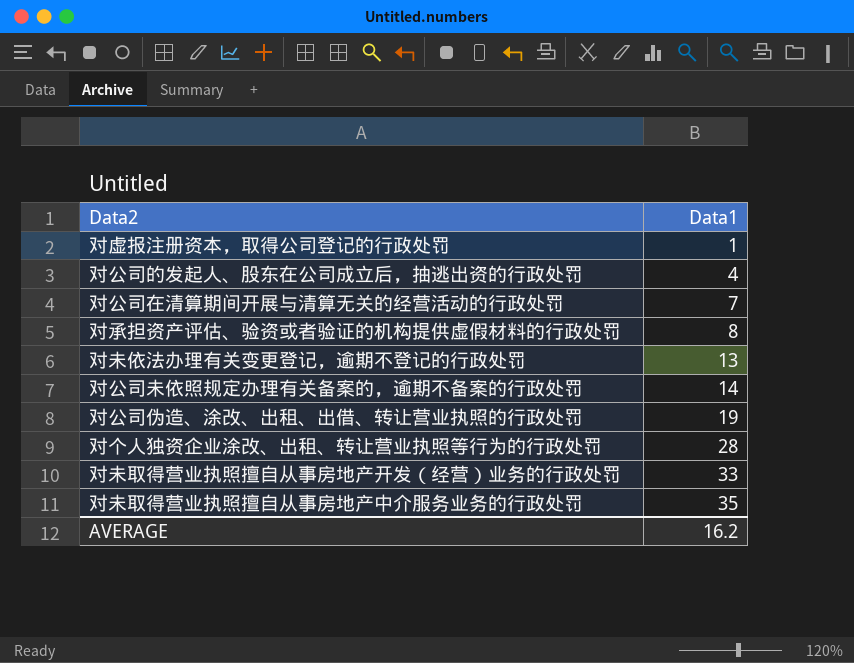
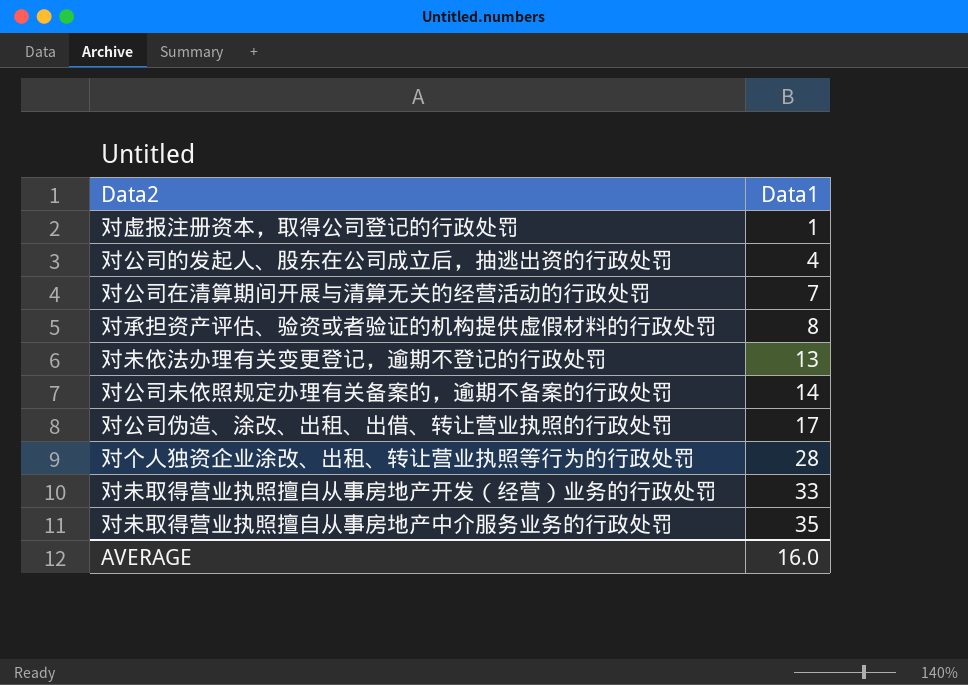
对公司伪造、涂改、出租、出借、转让营业执照的行政处罚 | Data1: 19 -> 17
AVERAGE | Data1: 16.2 -> 16.0

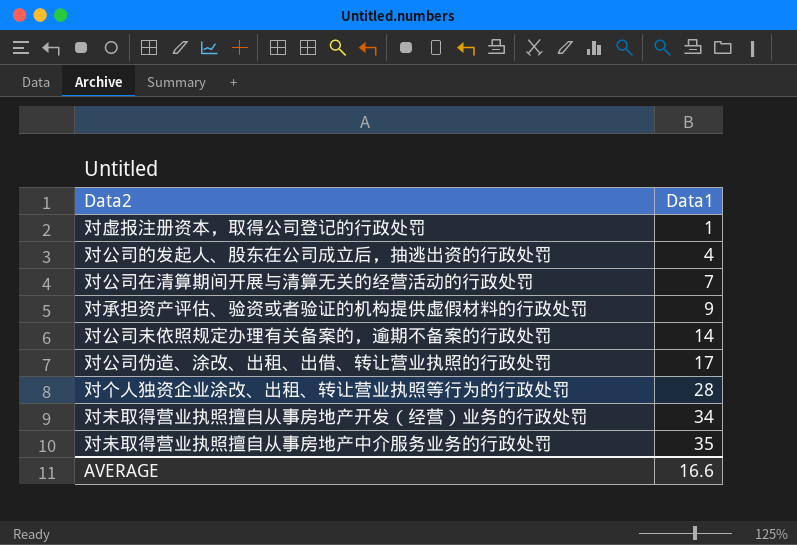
row 对未依法办理有关变更登记，逾期不登记的行政处罚: 13 -> none
对承担资产评估、验资或者验证的机构提供虚假材料的行政处罚 | Data1: 8 -> 9
对未取得营业执照擅自从事房地产开发（经营）业务的行政处罚 | Data1: 33 -> 34
AVERAGE | Data1: 16.0 -> 16.6

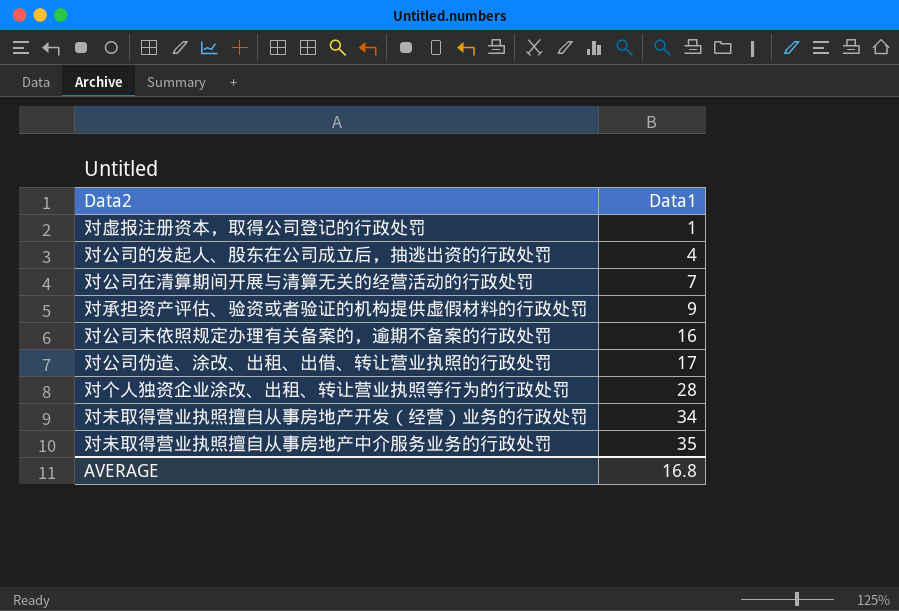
对公司未依照规定办理有关备案的，逾期不备案的行政处罚 | Data1: 14 -> 16
AVERAGE | Data1: 16.6 -> 16.8

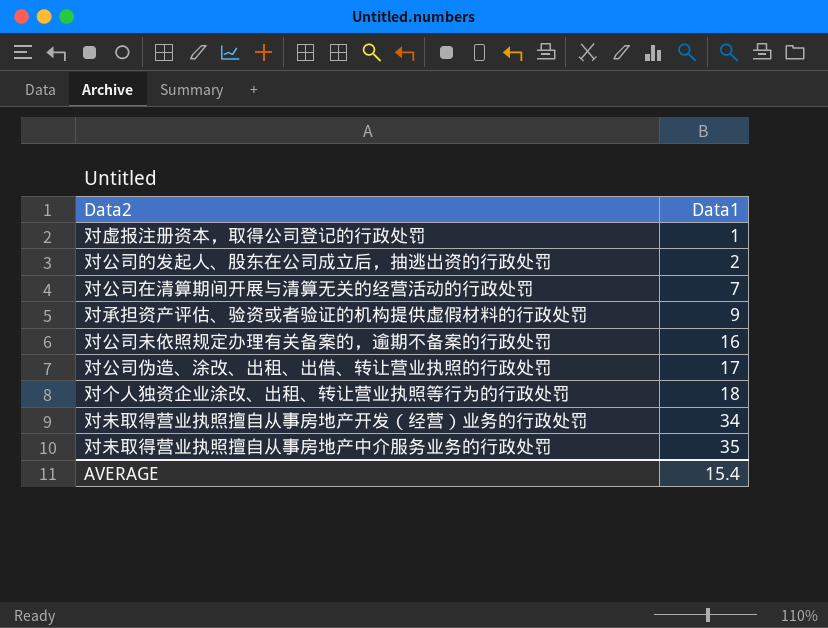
对公司的发起人、股东在公司成立后，抽逃出资的行政处罚 | Data1: 4 -> 2
对个人独资企业涂改、出租、转让营业执照等行为的行政处罚 | Data1: 28 -> 18
AVERAGE | Data1: 16.8 -> 15.4

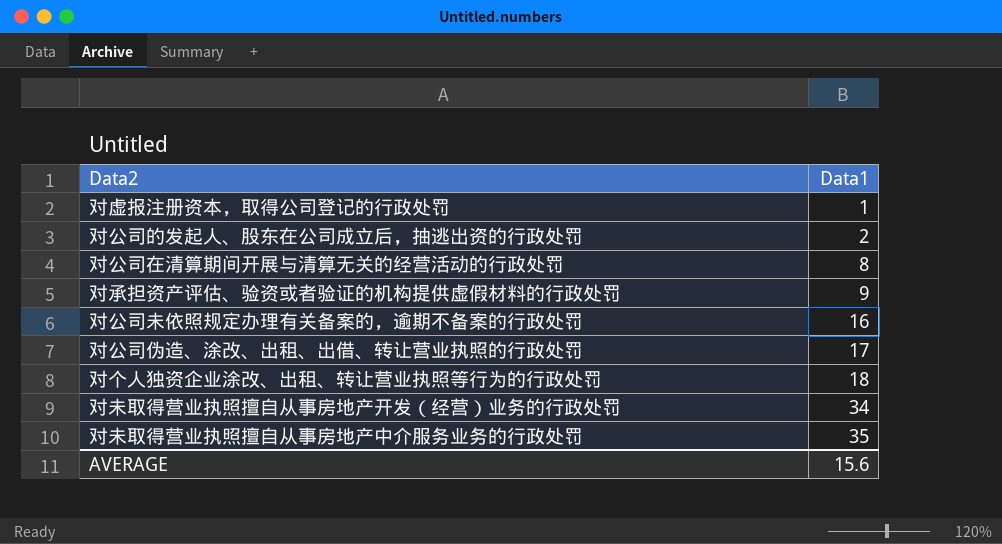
对公司在清算期间开展与清算无关的经营活动的行政处罚 | Data1: 7 -> 8
AVERAGE | Data1: 15.4 -> 15.6

